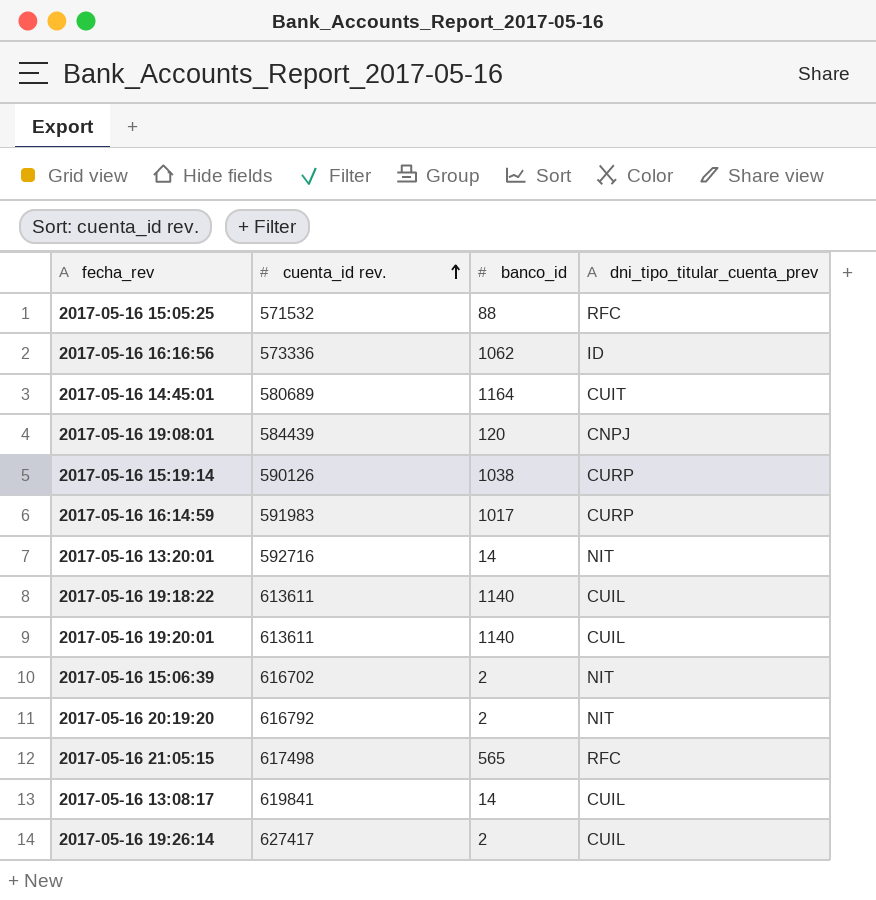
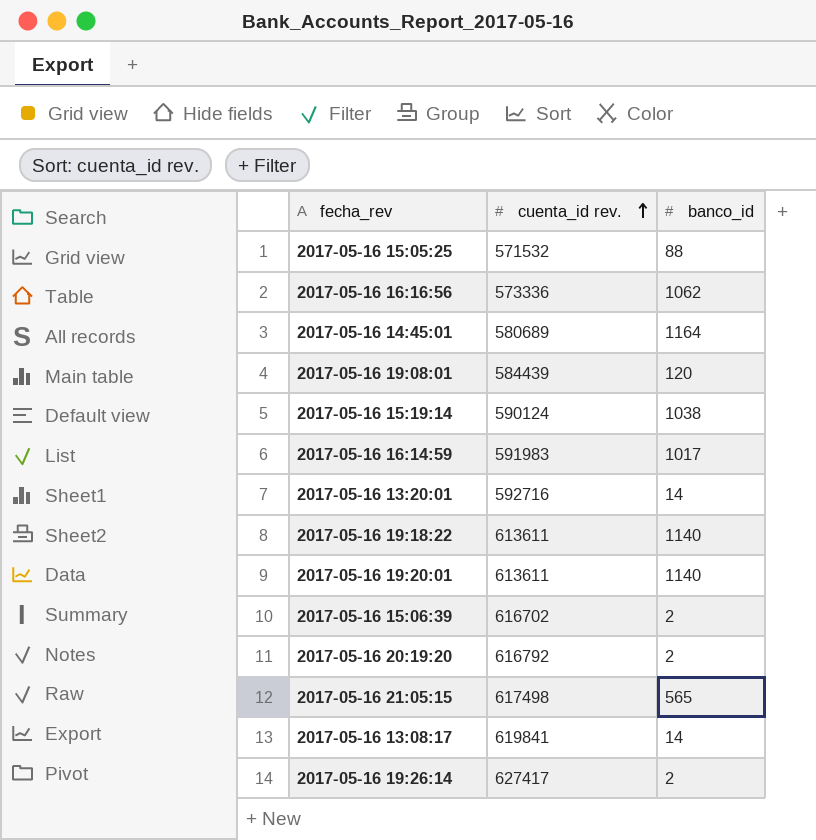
column dni_tipo_titular_cuenta_prev | position: 4 -> none
2017-05-16 15:19:14 | cuenta_id rev.: 590126 -> 590124

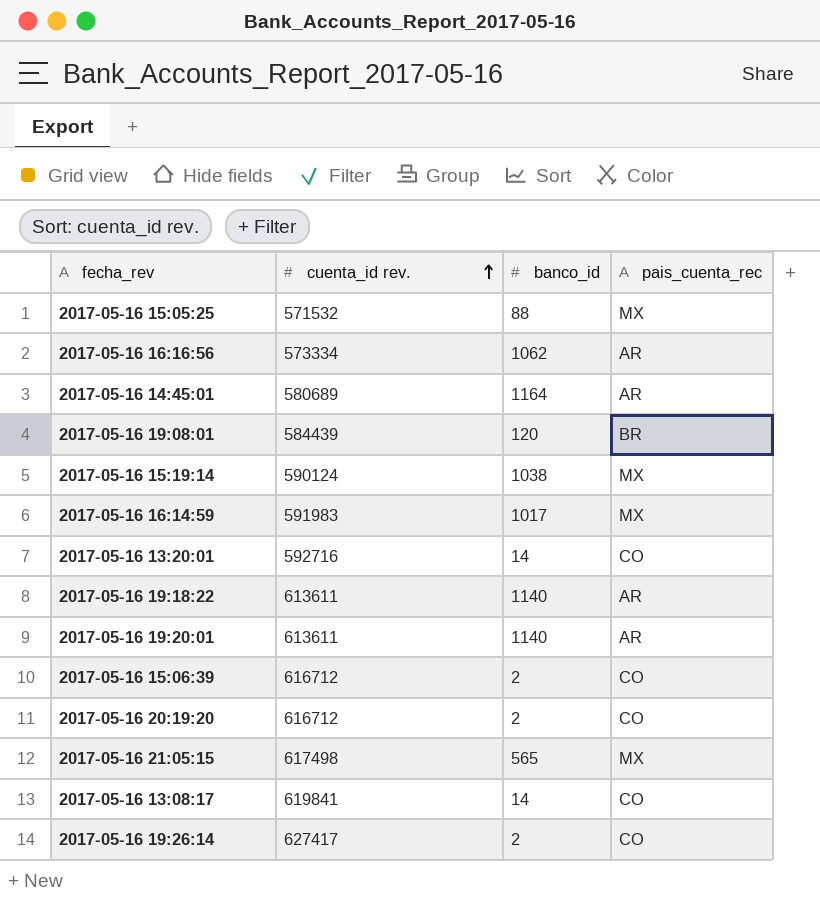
column pais_cuenta_rec | position: none -> 4
2017-05-16 16:16:56 | cuenta_id rev.: 573336 -> 573334
2017-05-16 15:06:39 | cuenta_id rev.: 616702 -> 616712
2017-05-16 20:19:20 | cuenta_id rev.: 616792 -> 616712

